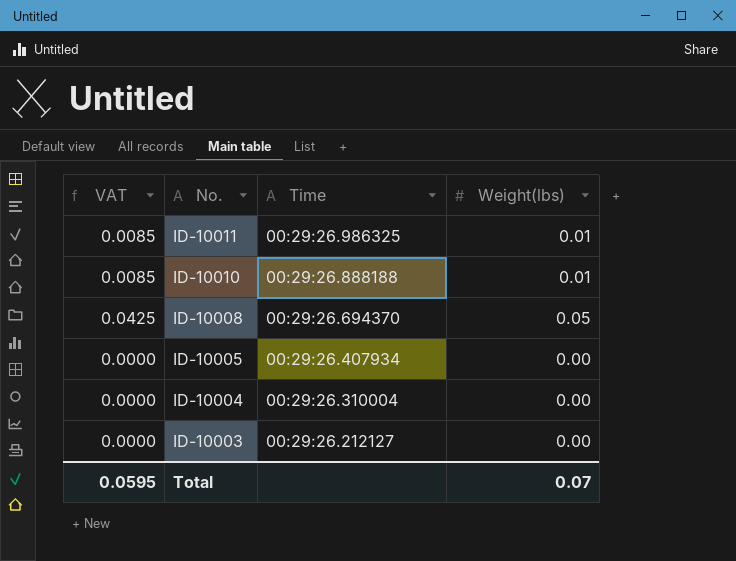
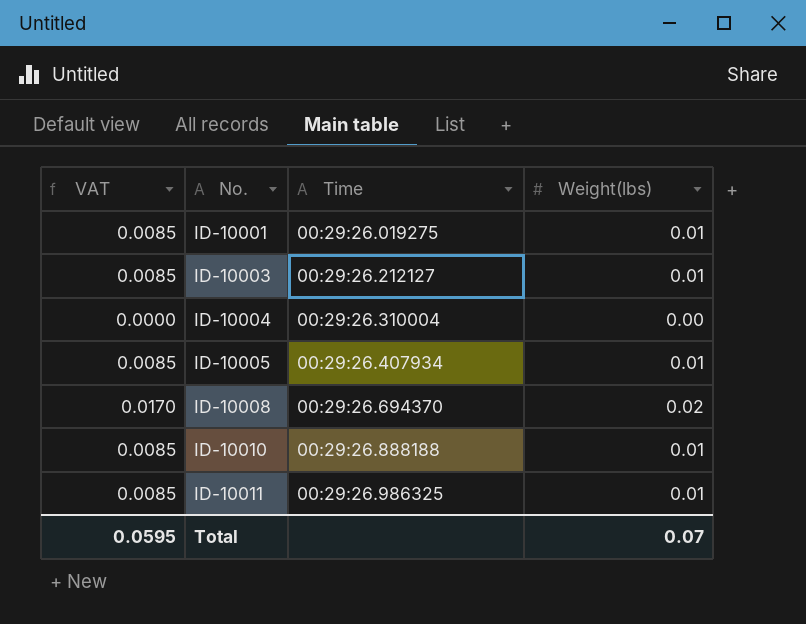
row order: No. descending -> No. ascending
row ID-10001: none -> 0.0085 | 00:29:26.019275 | 0.01
ID-10003 | VAT: 0.0000 -> 0.0085
ID-10003 | Weight(lbs): 0.00 -> 0.01
ID-10005 | VAT: 0.0000 -> 0.0085
ID-10005 | Weight(lbs): 0.00 -> 0.01
ID-10008 | VAT: 0.0425 -> 0.0170
ID-10008 | Weight(lbs): 0.05 -> 0.02

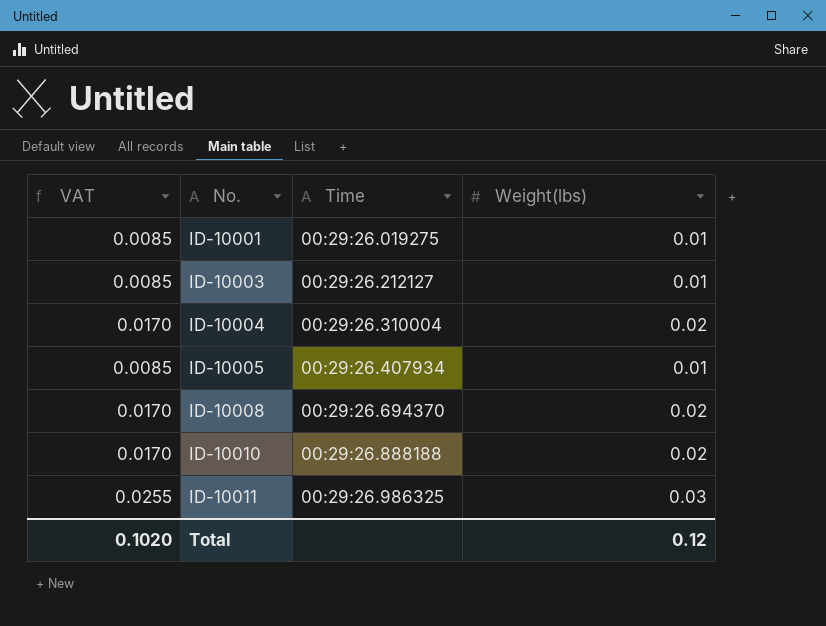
ID-10004 | VAT: 0.0000 -> 0.0170
ID-10004 | Weight(lbs): 0.00 -> 0.02
ID-10010 | VAT: 0.0085 -> 0.0170
ID-10010 | Weight(lbs): 0.01 -> 0.02
ID-10011 | VAT: 0.0085 -> 0.0255
ID-10011 | Weight(lbs): 0.01 -> 0.03
Total | VAT: 0.0595 -> 0.1020
Total | Weight(lbs): 0.07 -> 0.12

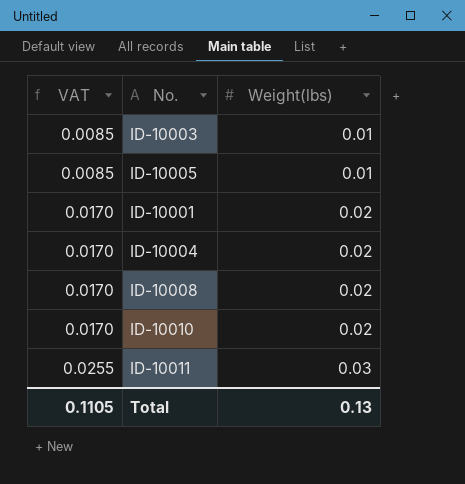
row order: No. ascending -> VAT ascending
column Time | position: 3 -> none
ID-10001 | VAT: 0.0085 -> 0.0170
ID-10001 | Weight(lbs): 0.01 -> 0.02
Total | VAT: 0.1020 -> 0.1105
Total | Weight(lbs): 0.12 -> 0.13

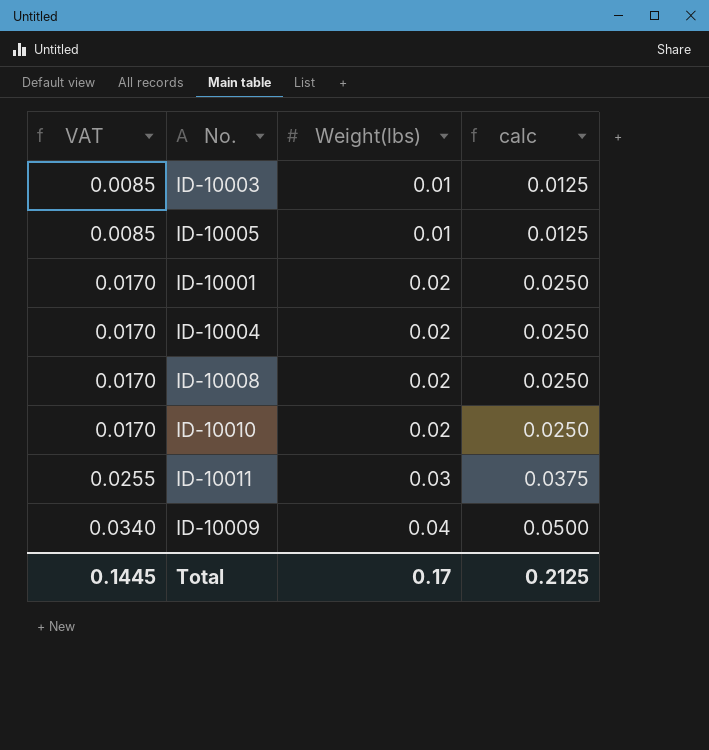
column calc | formula: none -> [Weight(lbs)] * 1.25
row ID-10009: none -> 0.0340 | 0.04 | 0.0500
Total | VAT: 0.1105 -> 0.1445
Total | Weight(lbs): 0.13 -> 0.17

